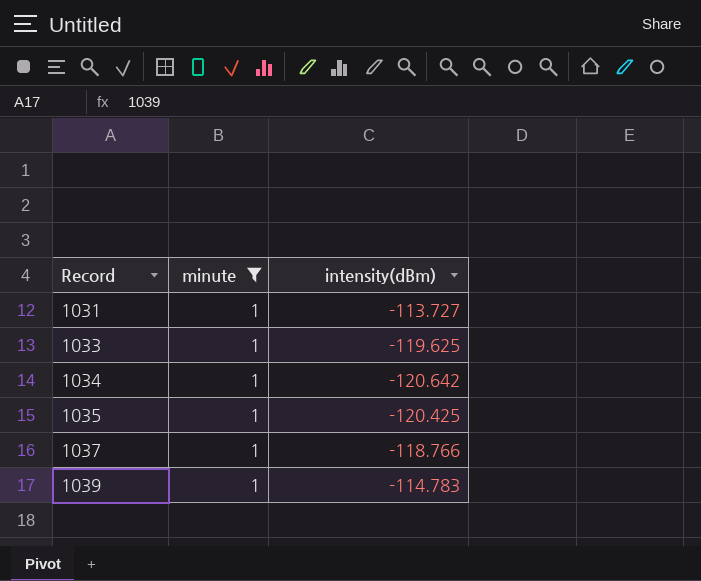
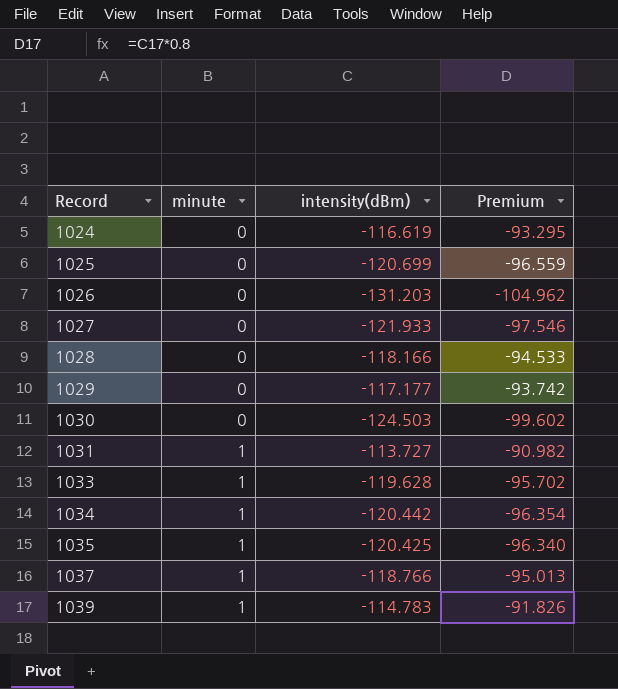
filter: minute = 1 -> none
column Premium | formula: none -> [intensity(dBm)] * 0.8
1033 | intensity(dBm): -119.625 -> -119.628
1034 | intensity(dBm): -120.642 -> -120.442

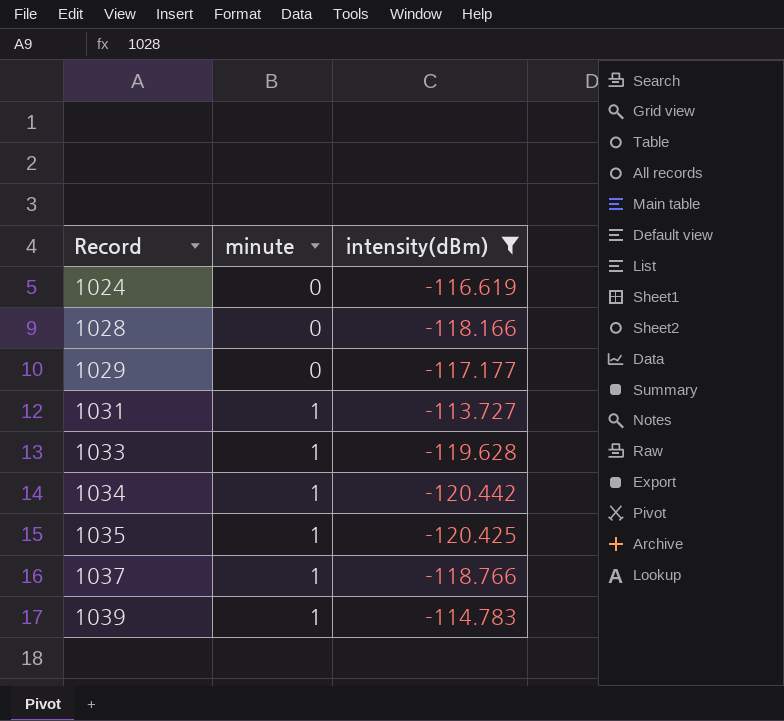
filter: none -> intensity(dBm) >= -120.442
column Premium | formula: [intensity(dBm)] * 0.8 -> none

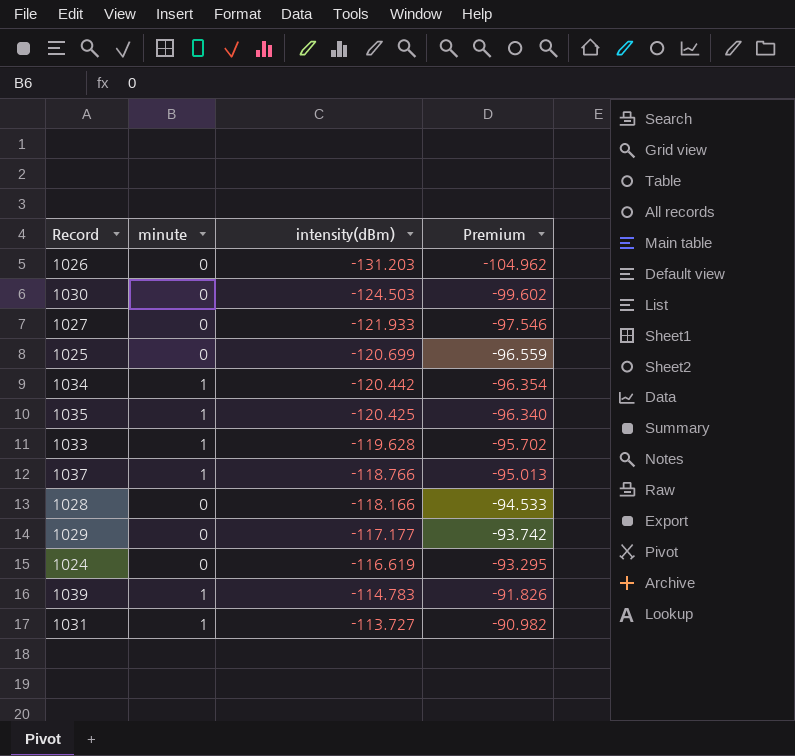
filter: intensity(dBm) >= -120.442 -> none
row order: Record ascending -> intensity(dBm) ascending
column Premium | formula: none -> [intensity(dBm)] * 0.8

